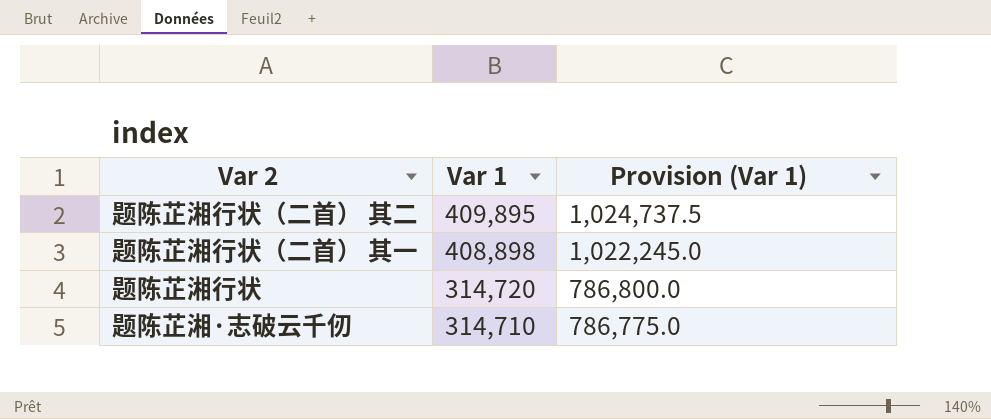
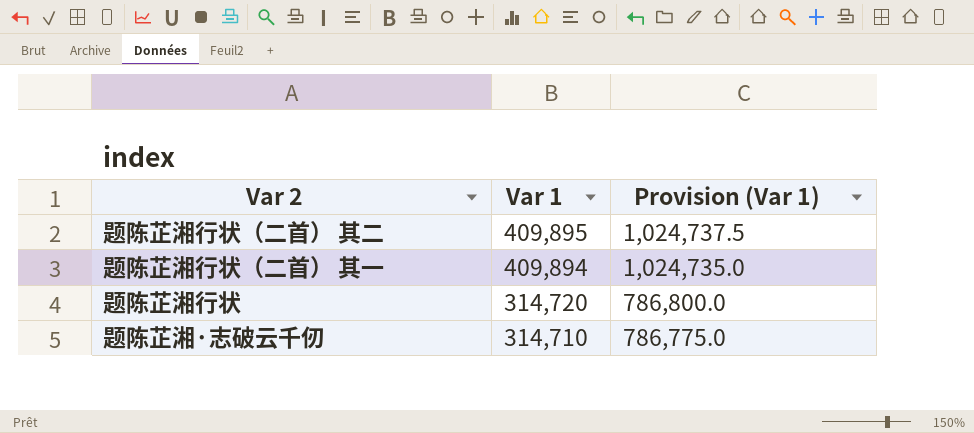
题陈芷湘行状（二首） 其一 | Var 1: 408,898 -> 409,894
题陈芷湘行状（二首） 其一 | Provision (Var 1): 1,022,245.0 -> 1,024,735.0

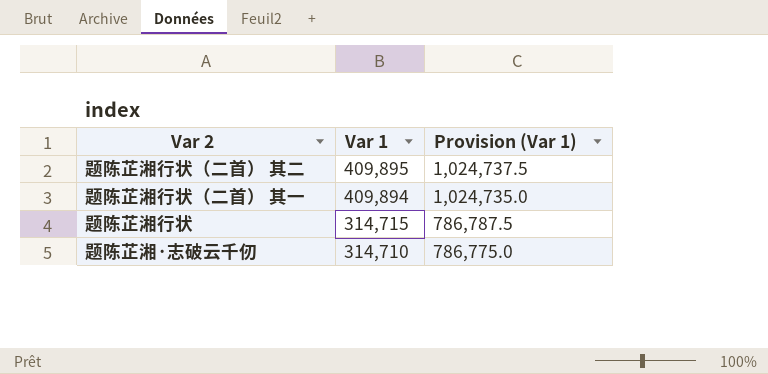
题陈芷湘行状 | Var 1: 314,720 -> 314,715
题陈芷湘行状 | Provision (Var 1): 786,800.0 -> 786,787.5

